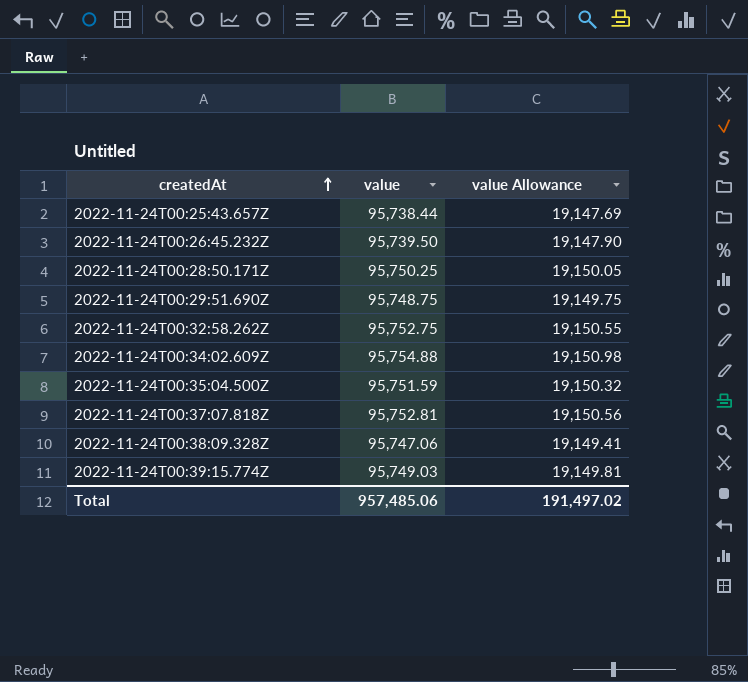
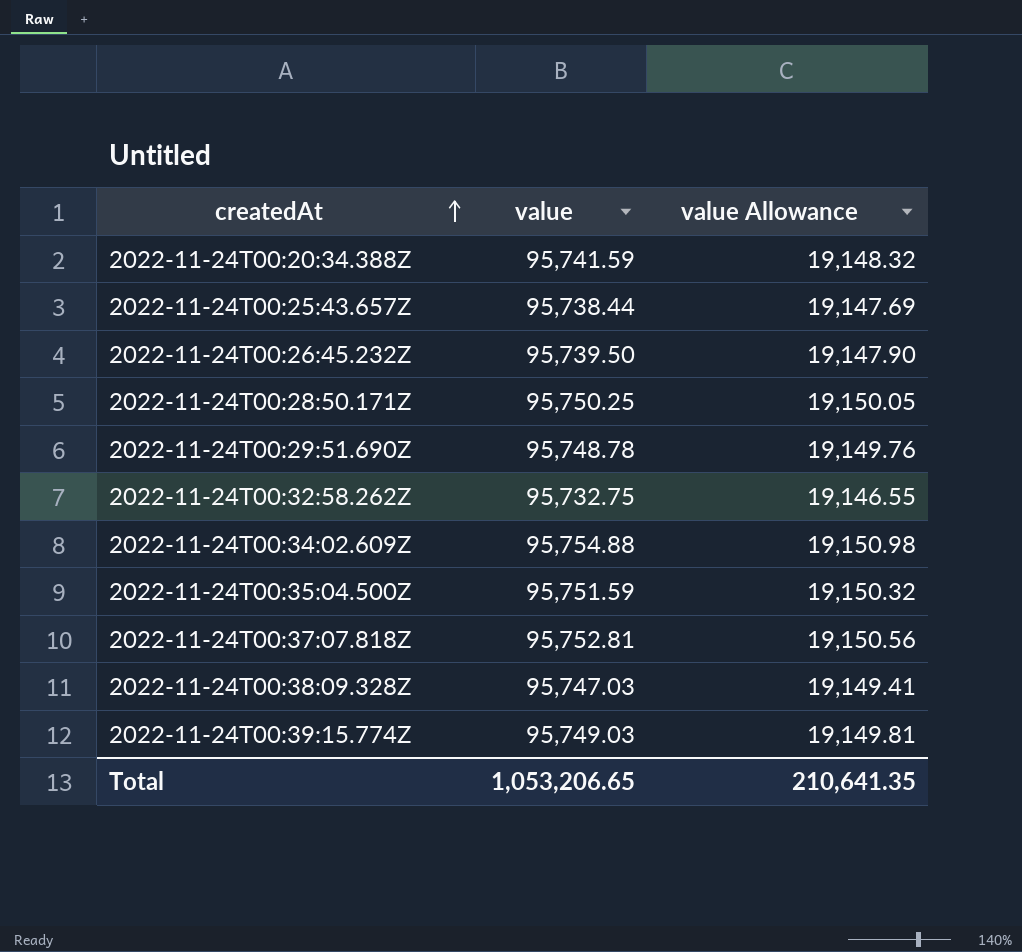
row 2022-11-24T00:20:34.388Z: none -> 95,741.59 | 19,148.32
2022-11-24T00:29:51.690Z | value: 95,748.75 -> 95,748.78
2022-11-24T00:29:51.690Z | value Allowance: 19,149.75 -> 19,149.76
2022-11-24T00:32:58.262Z | value: 95,752.75 -> 95,732.75
2022-11-24T00:32:58.262Z | value Allowance: 19,150.55 -> 19,146.55
2022-11-24T00:38:09.328Z | value: 95,747.06 -> 95,747.03
Total | value: 957,485.06 -> 1,053,206.65
Total | value Allowance: 191,497.02 -> 210,641.35

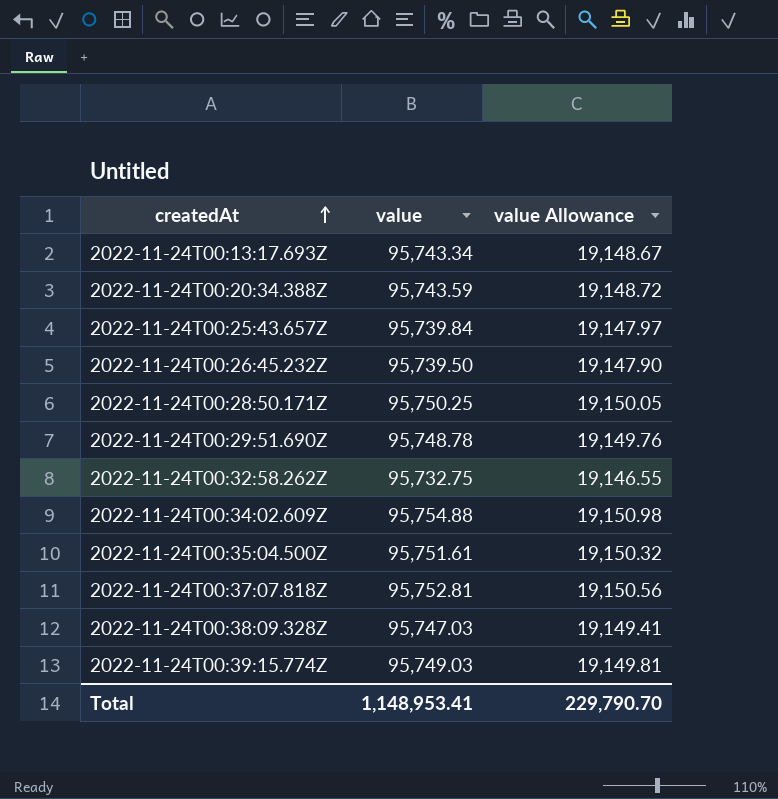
row 2022-11-24T00:13:17.693Z: none -> 95,743.34 | 19,148.67
2022-11-24T00:20:34.388Z | value: 95,741.59 -> 95,743.59
2022-11-24T00:20:34.388Z | value Allowance: 19,148.32 -> 19,148.72
2022-11-24T00:25:43.657Z | value: 95,738.44 -> 95,739.84
2022-11-24T00:25:43.657Z | value Allowance: 19,147.69 -> 19,147.97
2022-11-24T00:35:04.500Z | value: 95,751.59 -> 95,751.61
Total | value: 1,053,206.65 -> 1,148,953.41
Total | value Allowance: 210,641.35 -> 229,790.70

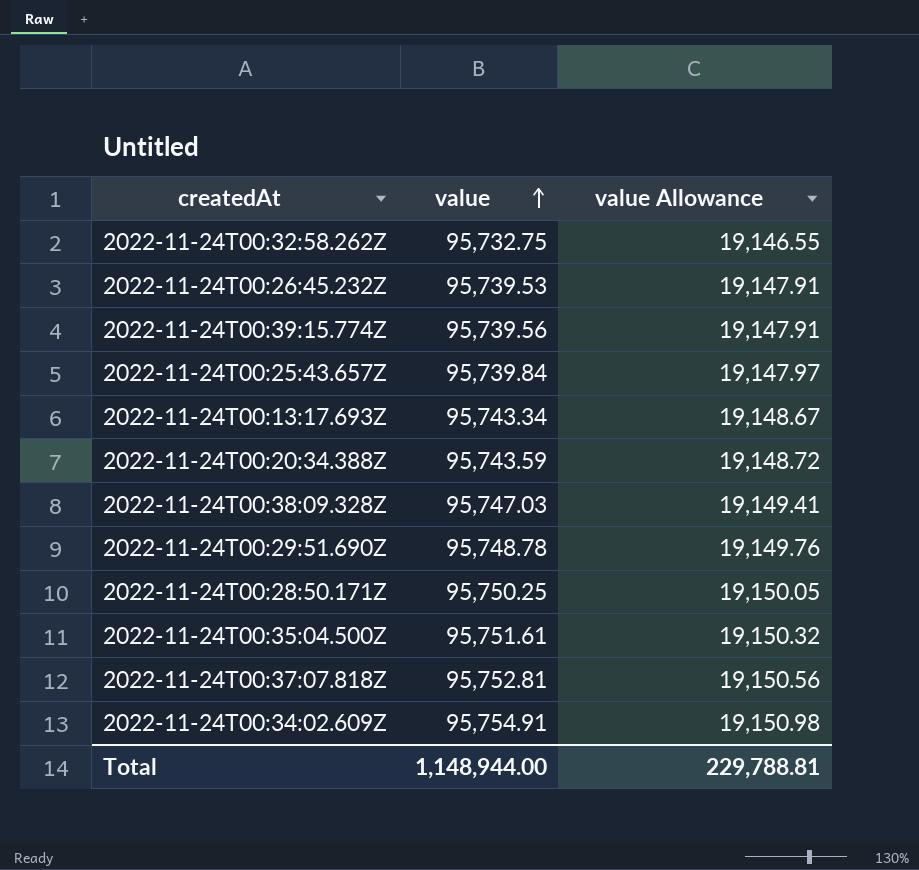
row order: createdAt ascending -> value ascending
2022-11-24T00:26:45.232Z | value: 95,739.50 -> 95,739.53
2022-11-24T00:26:45.232Z | value Allowance: 19,147.90 -> 19,147.91
2022-11-24T00:39:15.774Z | value: 95,749.03 -> 95,739.56
2022-11-24T00:39:15.774Z | value Allowance: 19,149.81 -> 19,147.91
2022-11-24T00:34:02.609Z | value: 95,754.88 -> 95,754.91
Total | value: 1,148,953.41 -> 1,148,944.00
Total | value Allowance: 229,790.70 -> 229,788.81

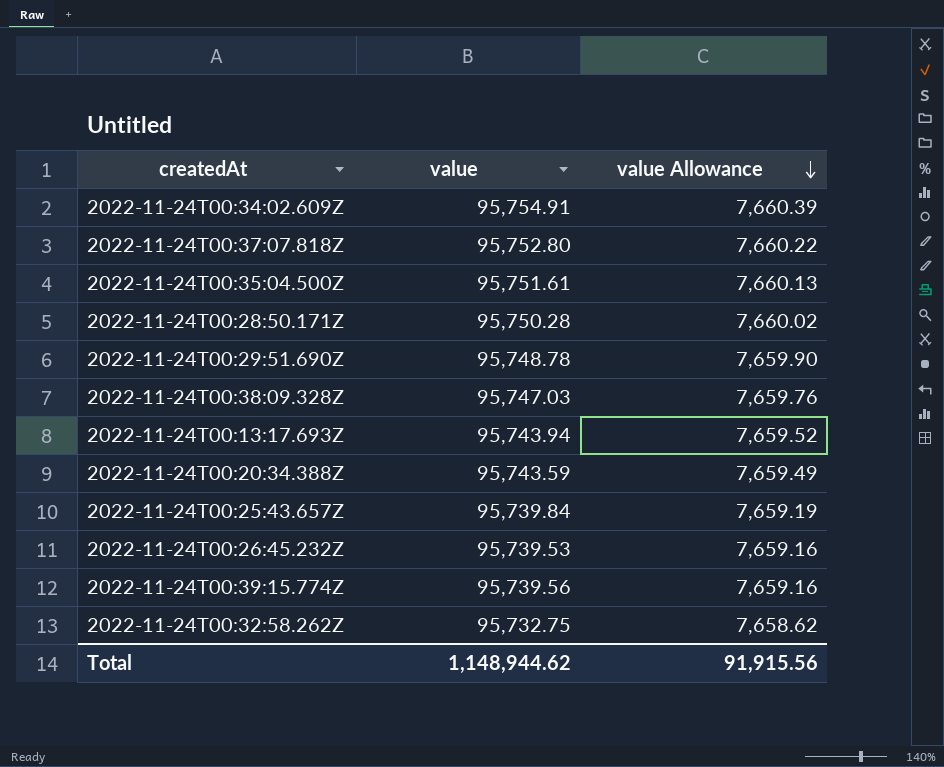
row order: value ascending -> value Allowance descending
column value Allowance | formula: [value] * 0.2 -> [value] * 0.08
2022-11-24T00:37:07.818Z | value: 95,752.81 -> 95,752.80
2022-11-24T00:28:50.171Z | value: 95,750.25 -> 95,750.28
2022-11-24T00:13:17.693Z | value: 95,743.34 -> 95,743.94
Total | value: 1,148,944.00 -> 1,148,944.62
Total | value Allowance: 229,788.81 -> 91,915.56

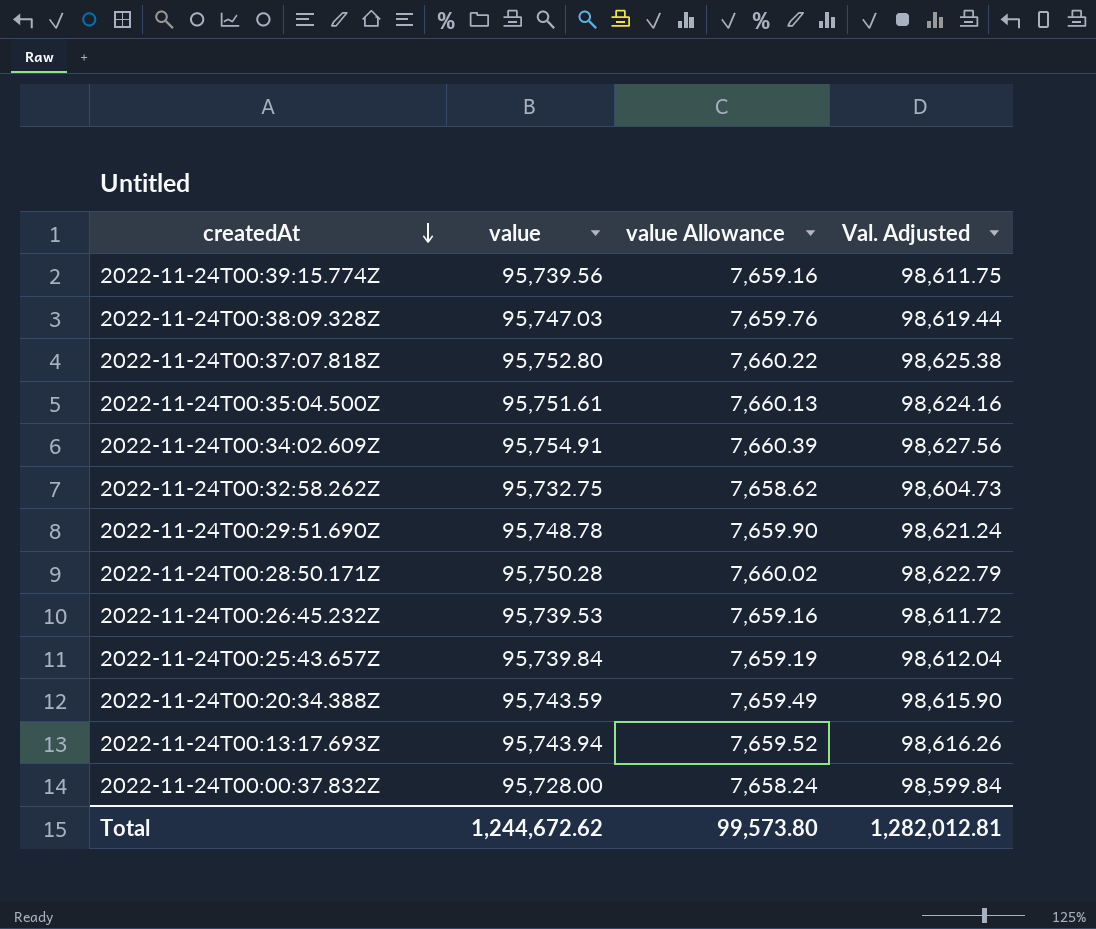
row order: value Allowance descending -> createdAt descending
column Val. Adjusted | formula: none -> [value] * 1.03
row 2022-11-24T00:00:37.832Z: none -> 95,728.00 | 7,658.24 | 98,599.84
Total | value: 1,148,944.62 -> 1,244,672.62
Total | value Allowance: 91,915.56 -> 99,573.80

